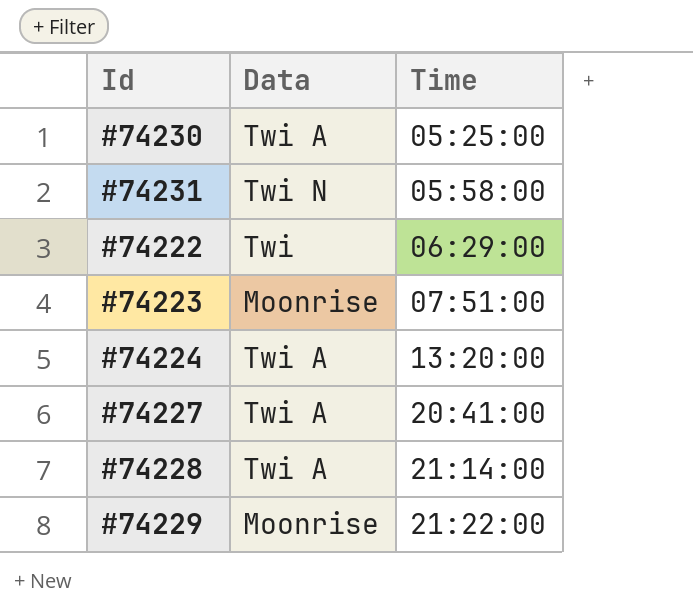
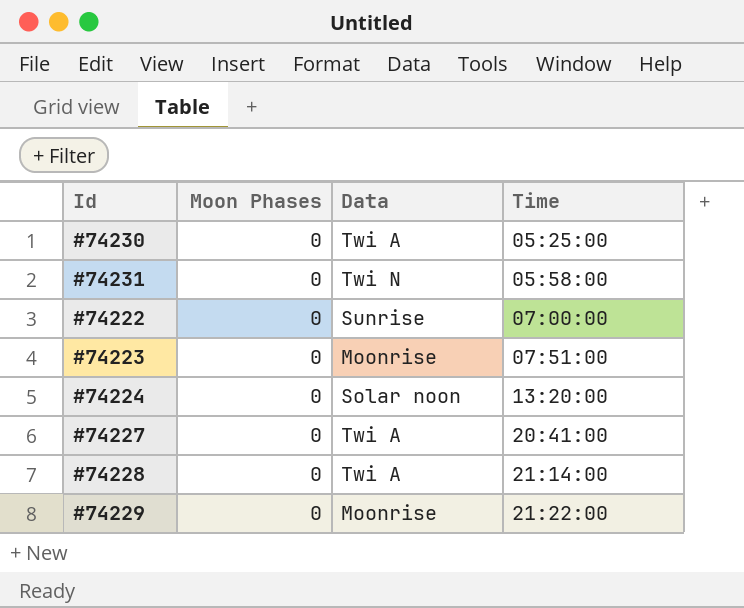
column Moon Phases | position: none -> 2
#74222 | Data: Twi -> Sunrise
#74222 | Time: 06:29:00 -> 07:00:00
#74224 | Data: Twi A -> Solar noon

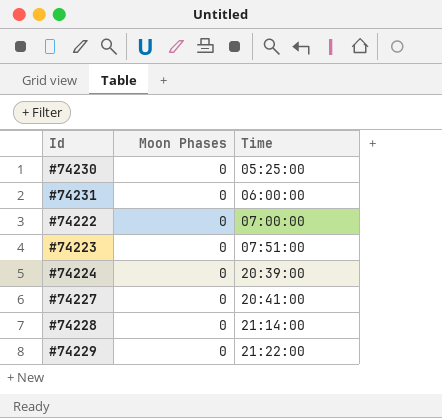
column Data | position: 3 -> none
#74231 | Time: 05:58:00 -> 06:00:00
#74224 | Time: 13:20:00 -> 20:39:00

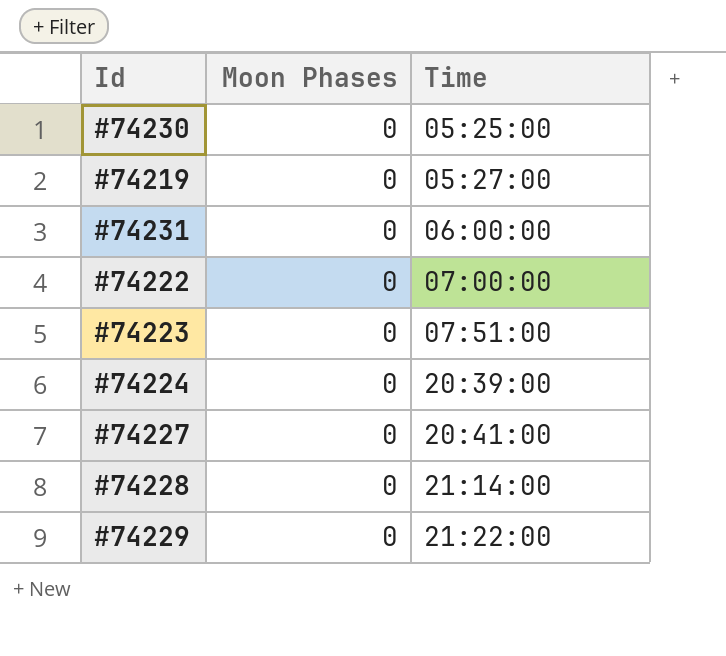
row #74219: none -> 0 | 05:27:00

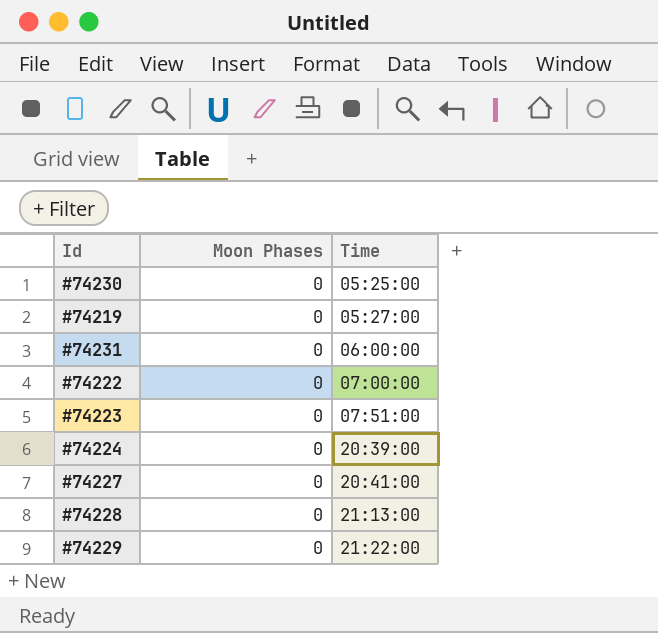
#74228 | Time: 21:14:00 -> 21:13:00

